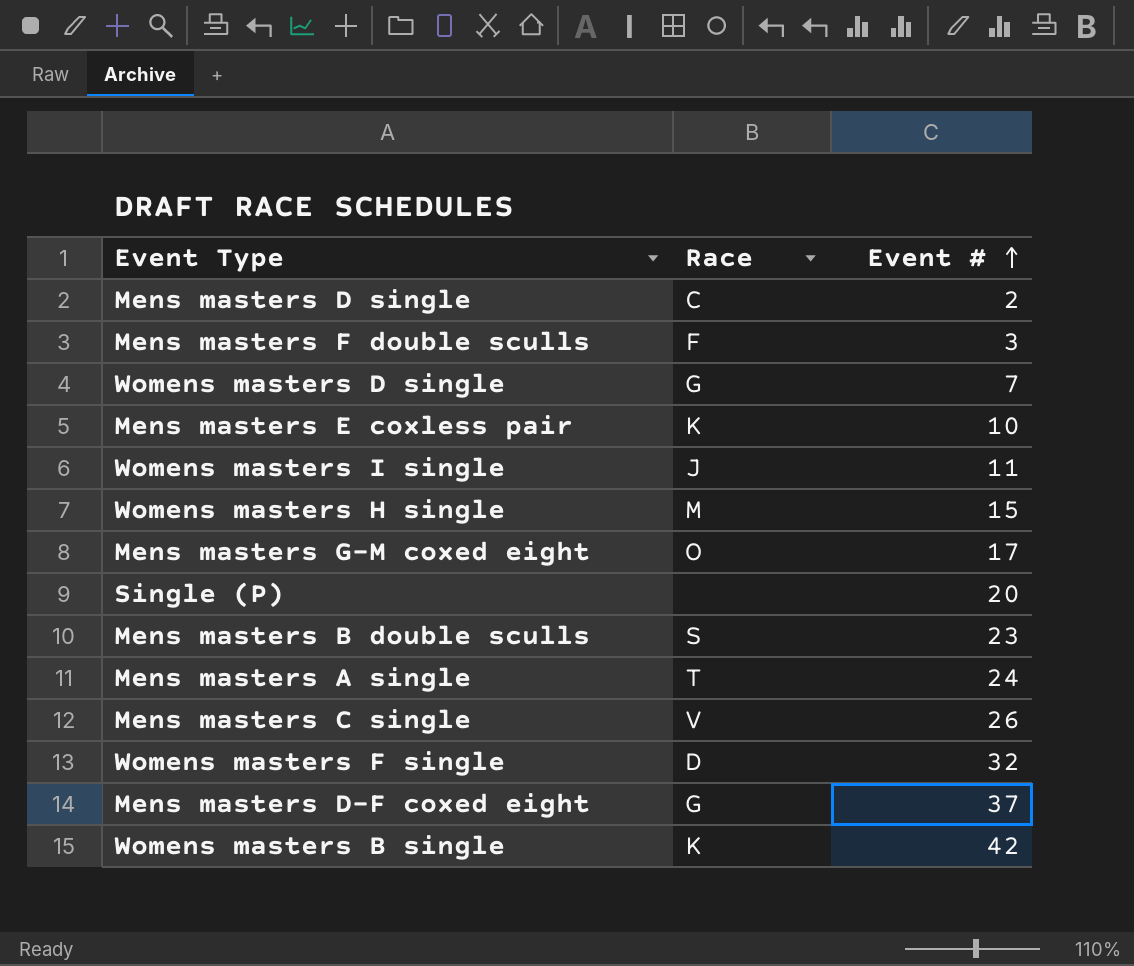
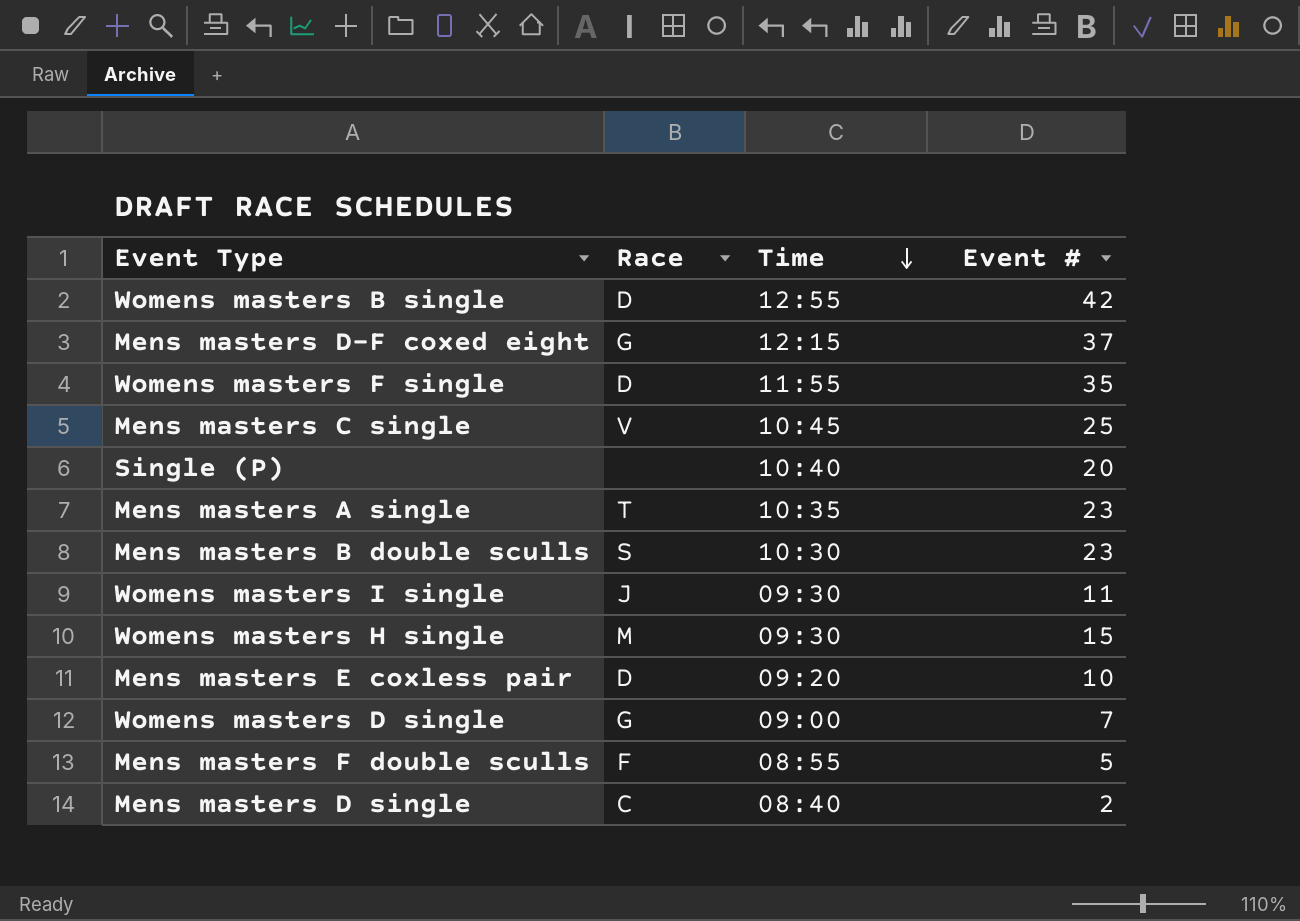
row order: Event # ascending -> Time descending
column Time | position: none -> 3
row Mens masters G-M coxed eight: O | 17 -> none
Womens masters B single | Race: K -> D
Womens masters F single | Event #: 32 -> 35
Mens masters C single | Event #: 26 -> 25
Mens masters A single | Event #: 24 -> 23
Mens masters E coxless pair | Race: K -> D
Mens masters F double sculls | Event #: 3 -> 5

